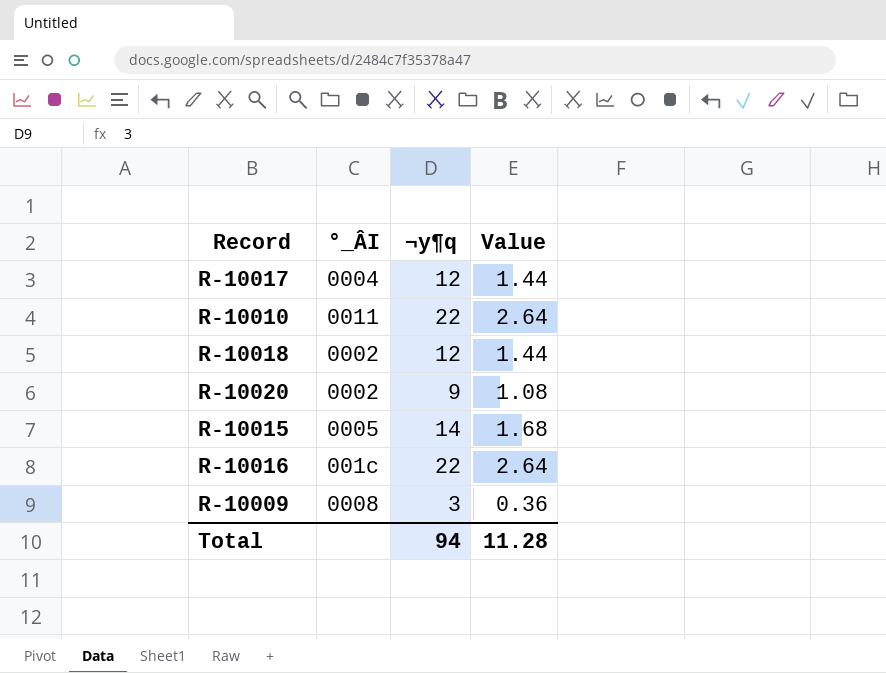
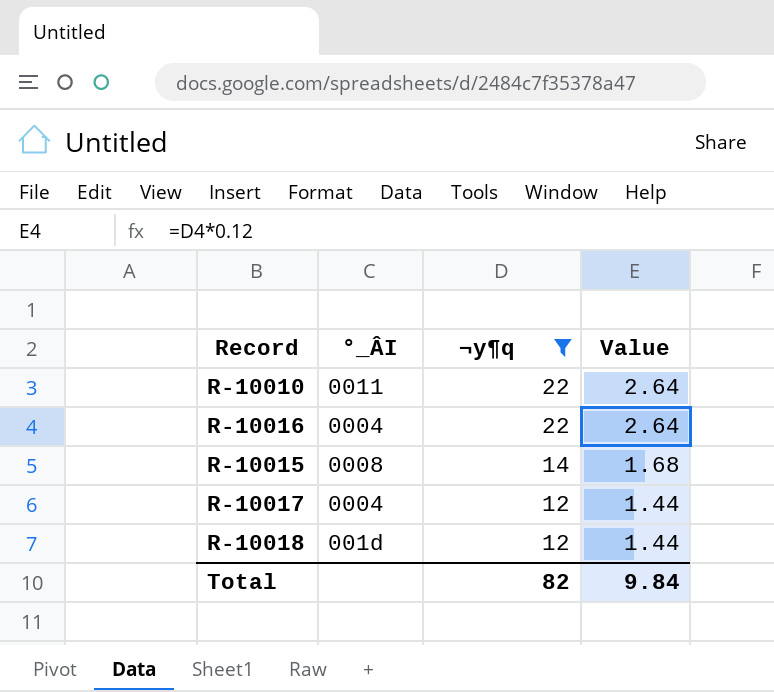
filter: none -> ¬y¶q >= 12
row order: none -> ¬y¶q descending
R-10016 | °_ÂI: 001c -> 0004
R-10015 | °_ÂI: 0005 -> 0008
R-10018 | °_ÂI: 0002 -> 001d
Total | ¬y¶q: 94 -> 82
Total | Value: 11.28 -> 9.84

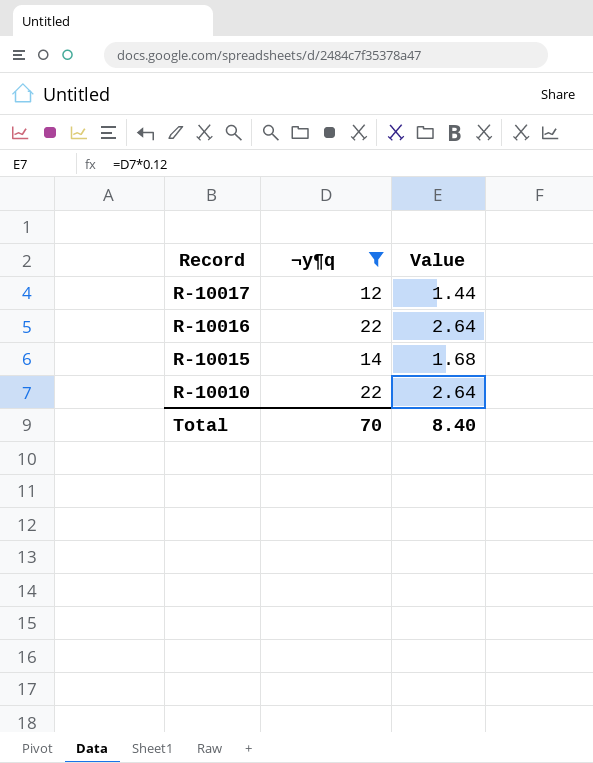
row order: ¬y¶q descending -> Record descending
column °_ÂI | position: 2 -> none
row R-10018: 001d | 12 | 1.44 -> none
Total | ¬y¶q: 82 -> 70
Total | Value: 9.84 -> 8.40

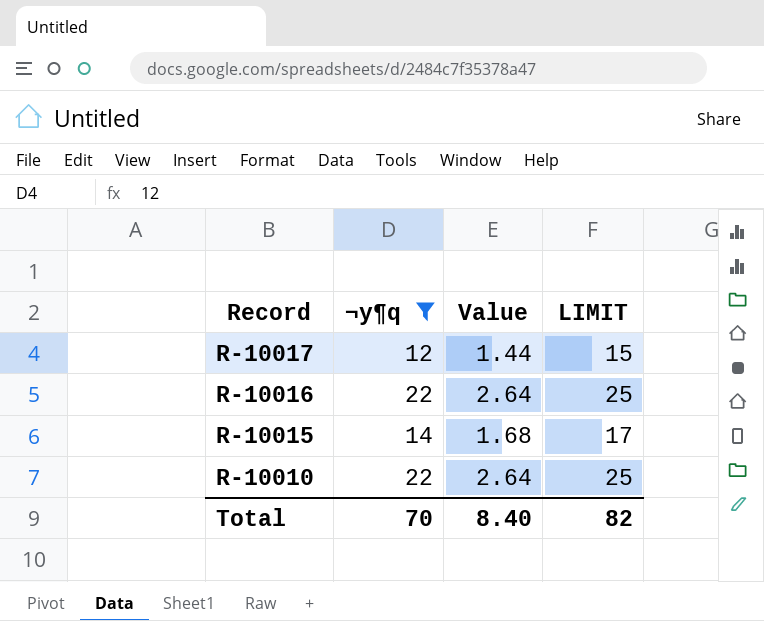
column LIMIT | formula: none -> [¬y¶q] + 3

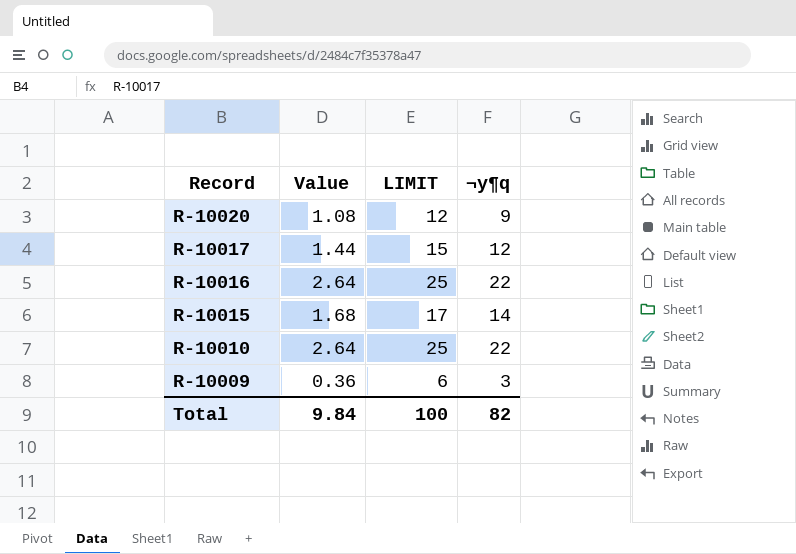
filter: ¬y¶q >= 12 -> none
column ¬y¶q | position: 2 -> 4
Total | Value: 8.40 -> 9.84
Total | LIMIT: 82 -> 100
Total | ¬y¶q: 70 -> 82

